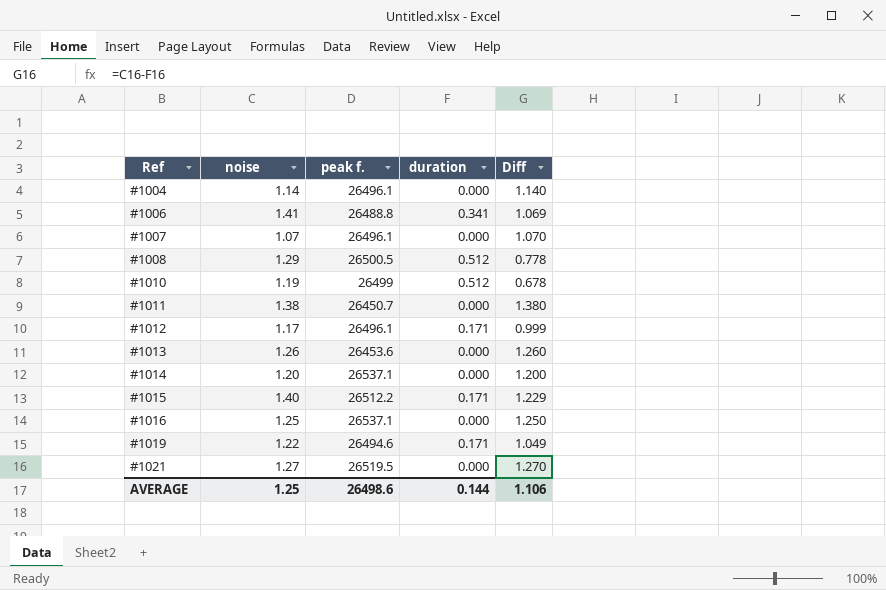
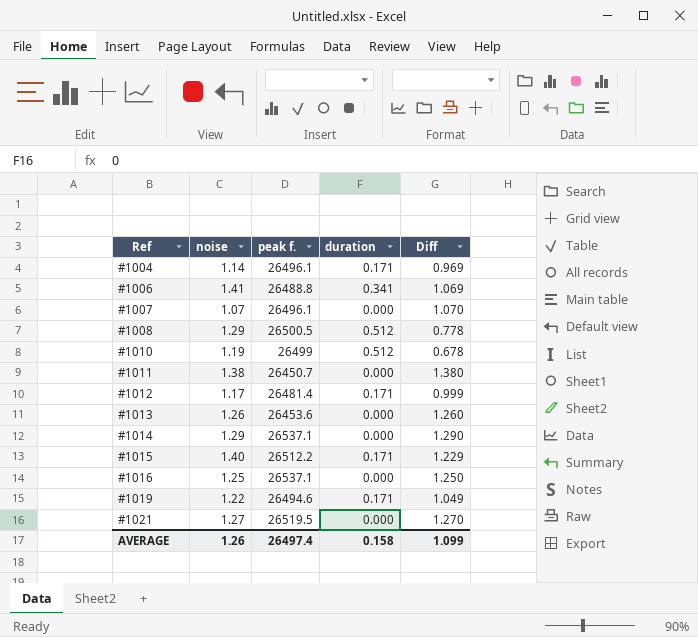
#1004 | duration: 0.000 -> 0.171
#1004 | Diff: 1.140 -> 0.969
#1012 | peak f.: 26496.1 -> 26481.4
#1014 | noise: 1.20 -> 1.29
#1014 | Diff: 1.200 -> 1.290
AVERAGE | noise: 1.25 -> 1.26
AVERAGE | peak f.: 26498.6 -> 26497.4
AVERAGE | duration: 0.144 -> 0.158
AVERAGE | Diff: 1.106 -> 1.099

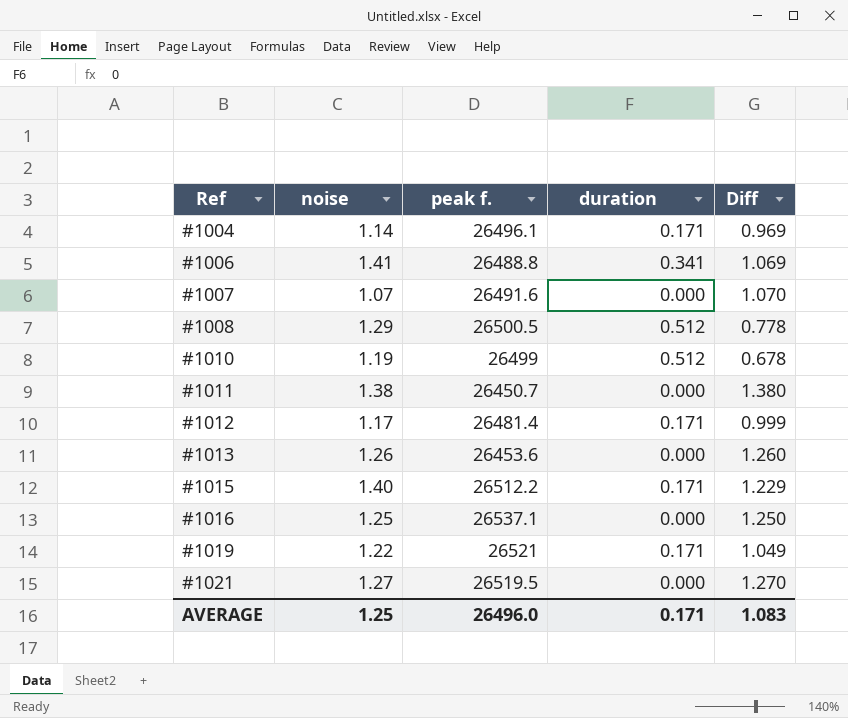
row #1014: 1.29 | 26537.1 | 0.000 | 1.290 -> none
#1007 | peak f.: 26496.1 -> 26491.6
#1019 | peak f.: 26494.6 -> 26521
AVERAGE | noise: 1.26 -> 1.25
AVERAGE | peak f.: 26497.4 -> 26496.0
AVERAGE | duration: 0.158 -> 0.171
AVERAGE | Diff: 1.099 -> 1.083

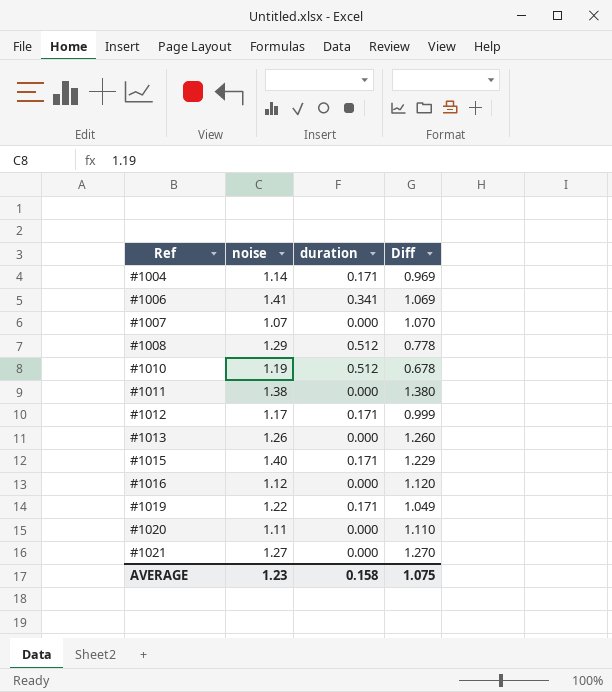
column peak f. | position: 3 -> none
#1016 | noise: 1.25 -> 1.12
#1016 | Diff: 1.250 -> 1.120
row #1020: none -> 1.11 | 0.000 | 1.110
AVERAGE | noise: 1.25 -> 1.23
AVERAGE | duration: 0.171 -> 0.158
AVERAGE | Diff: 1.083 -> 1.075

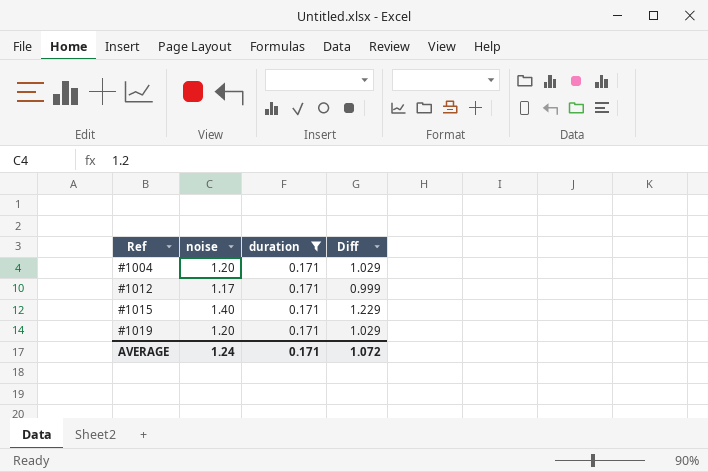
filter: none -> duration = 0.171
#1004 | noise: 1.14 -> 1.20
#1004 | Diff: 0.969 -> 1.029
#1019 | noise: 1.22 -> 1.20
#1019 | Diff: 1.049 -> 1.029
AVERAGE | noise: 1.23 -> 1.24
AVERAGE | duration: 0.158 -> 0.171
AVERAGE | Diff: 1.075 -> 1.072

